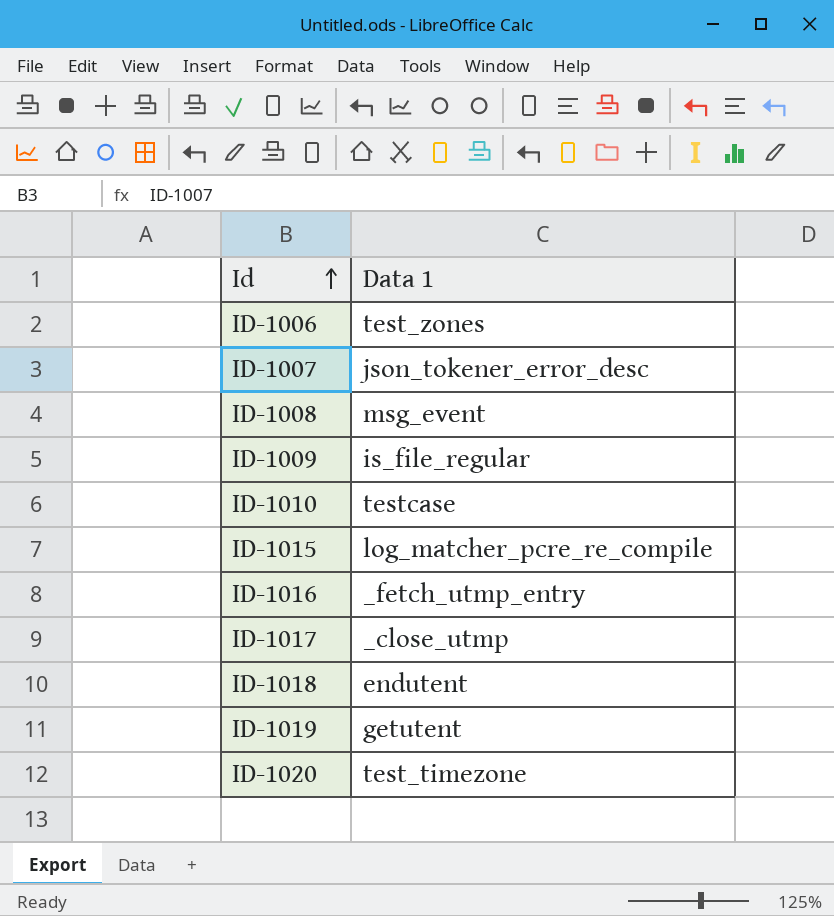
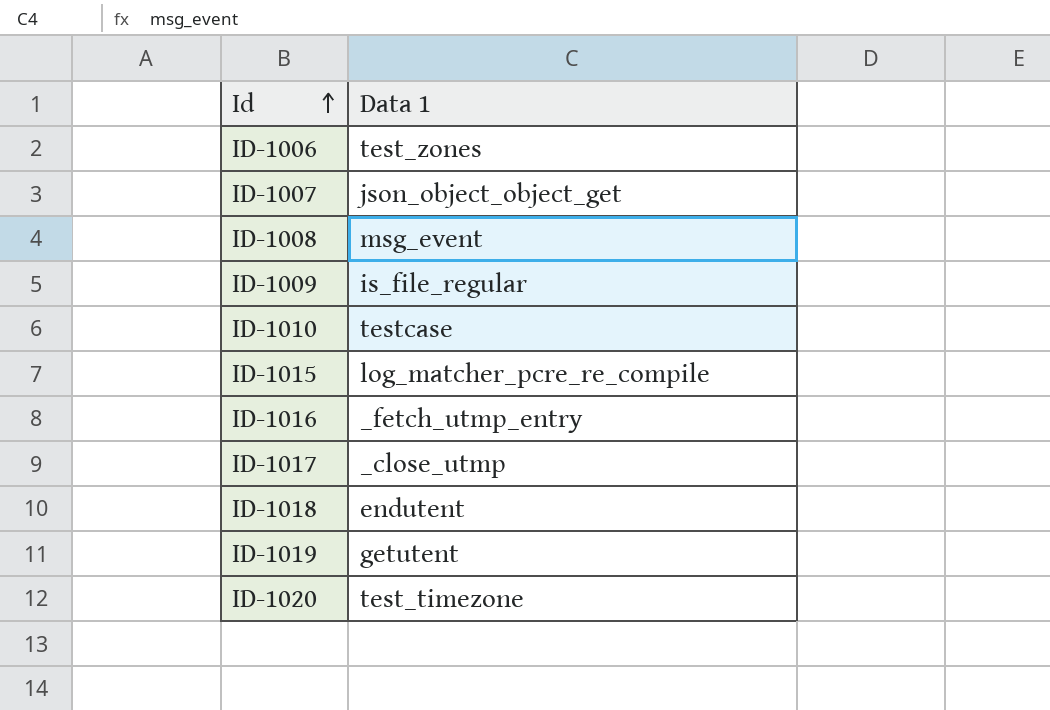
ID-1007 | Data 1: json_tokener_error_desc -> json_object_object_get

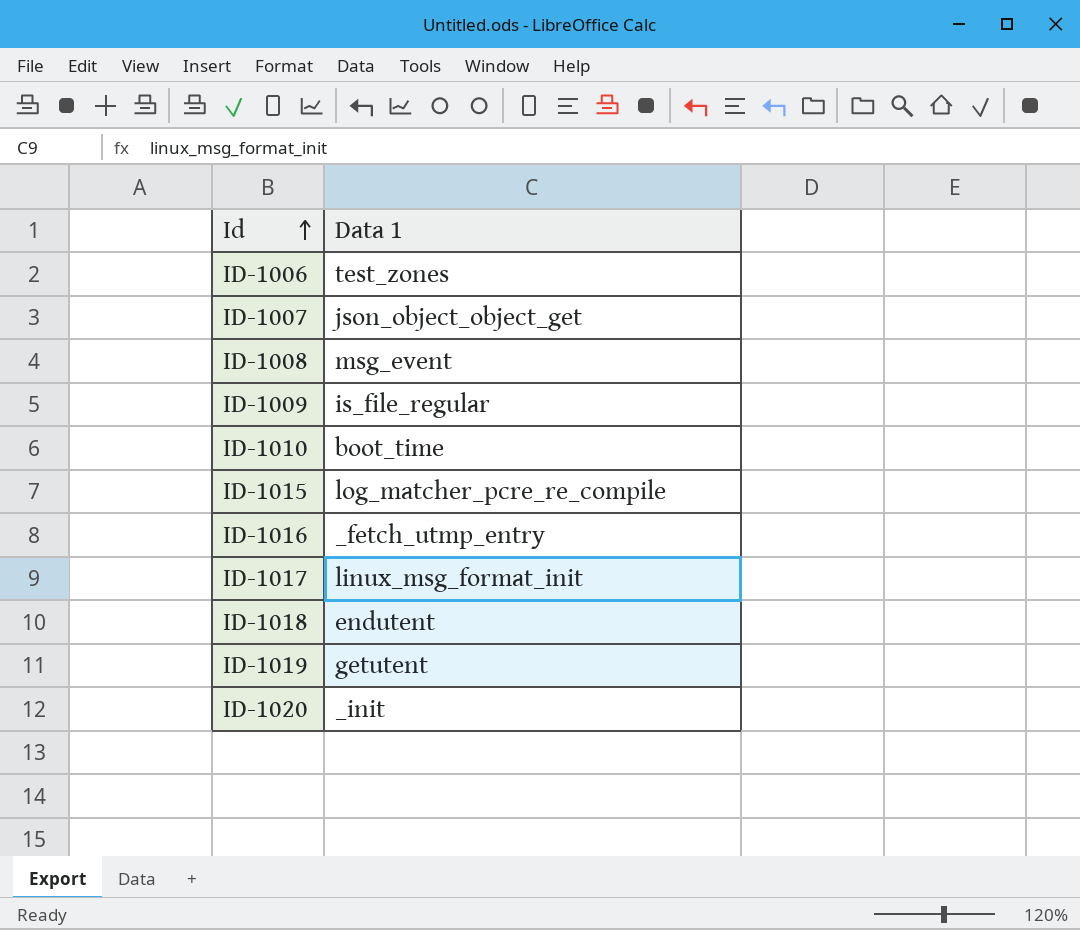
ID-1010 | Data 1: testcase -> boot_time
ID-1017 | Data 1: _close_utmp -> linux_msg_format_init
ID-1020 | Data 1: test_timezone -> _init

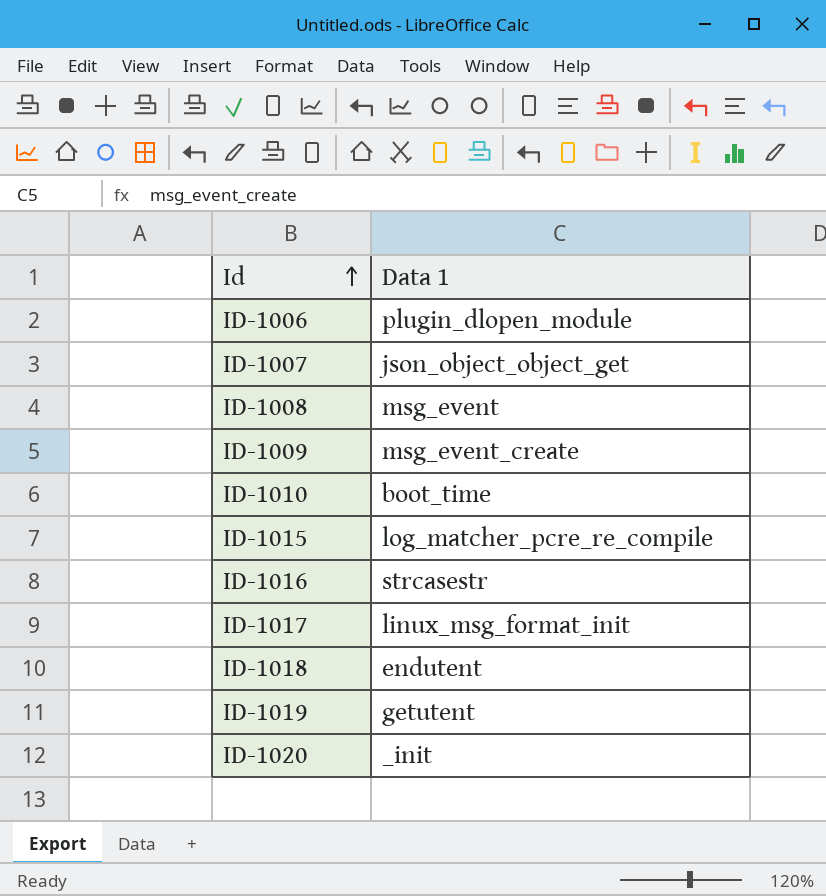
ID-1006 | Data 1: test_zones -> plugin_dlopen_module
ID-1009 | Data 1: is_file_regular -> msg_event_create
ID-1016 | Data 1: _fetch_utmp_entry -> strcasestr

